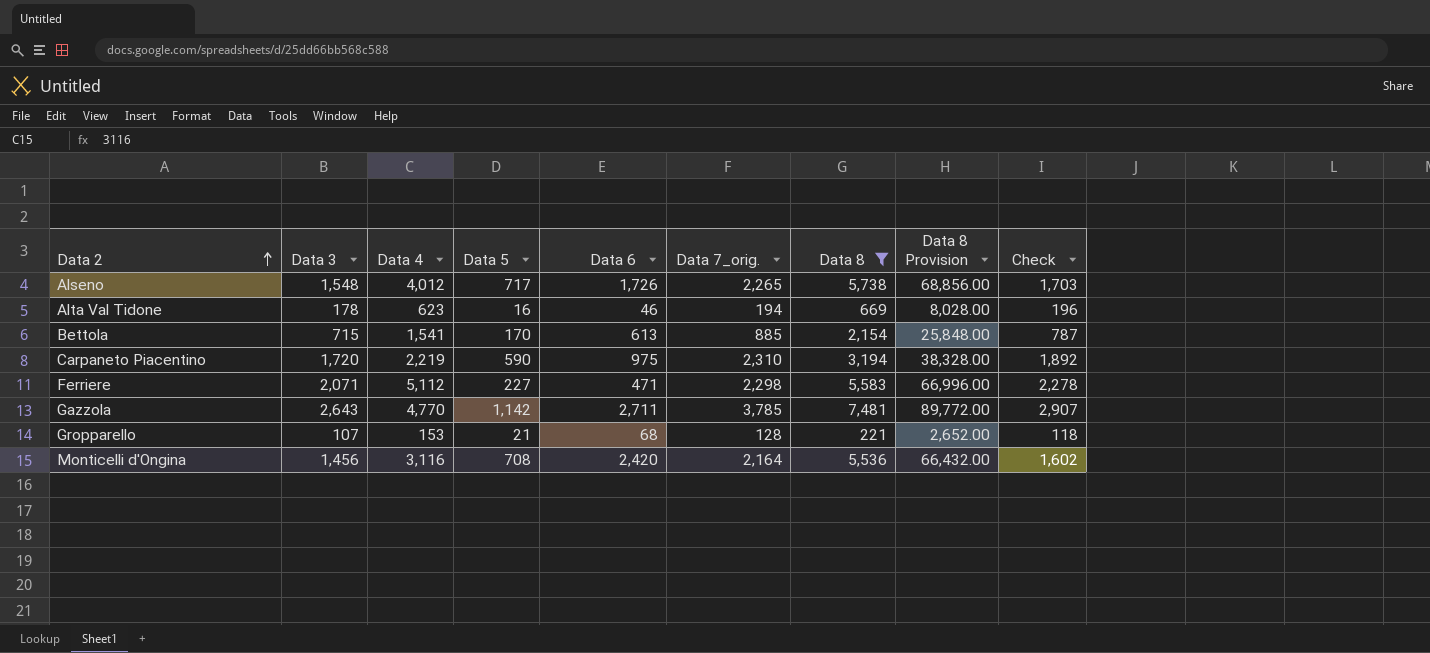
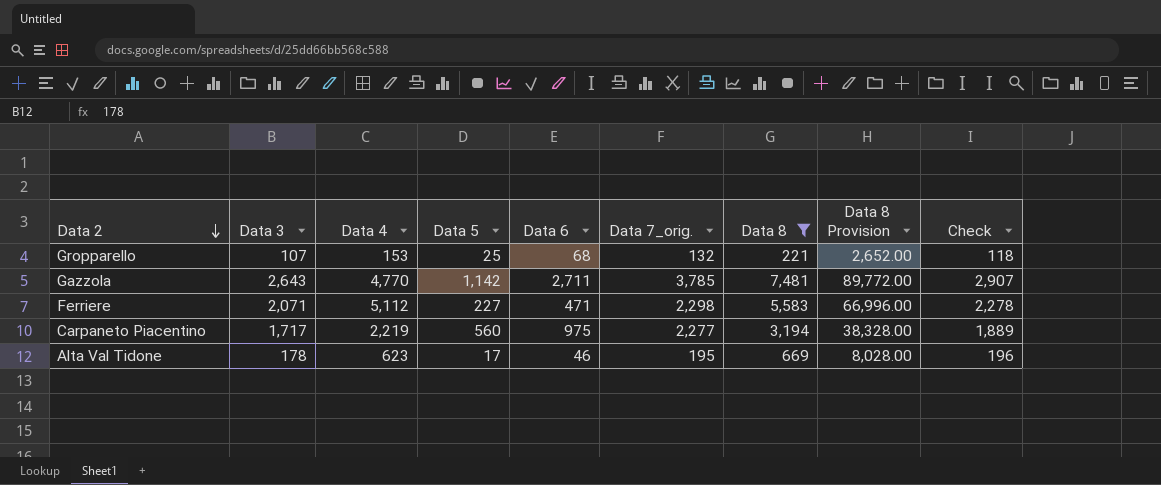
row order: Data 2 ascending -> Data 2 descending
row Alseno: 1,548 | 4,012 | 717 | 1,726 | 2,265 | 5,738 | 68,856.00 | 1,703 -> none
row Bettola: 715 | 1,541 | 170 | 613 | 885 | 2,154 | 25,848.00 | 787 -> none
row Monticelli d'Ongina: 1,456 | 3,116 | 708 | 2,420 | 2,164 | 5,536 | 66,432.00 | 1,602 -> none
Gropparello | Data 5: 21 -> 25
Gropparello | Data 7_orig.: 128 -> 132
Carpaneto Piacentino | Data 3: 1,720 -> 1,717
Carpaneto Piacentino | Data 5: 590 -> 560
Carpaneto Piacentino | Data 7_orig.: 2,310 -> 2,277
Carpaneto Piacentino | Check: 1,892 -> 1,889
Alta Val Tidone | Data 5: 16 -> 17
Alta Val Tidone | Data 7_orig.: 194 -> 195

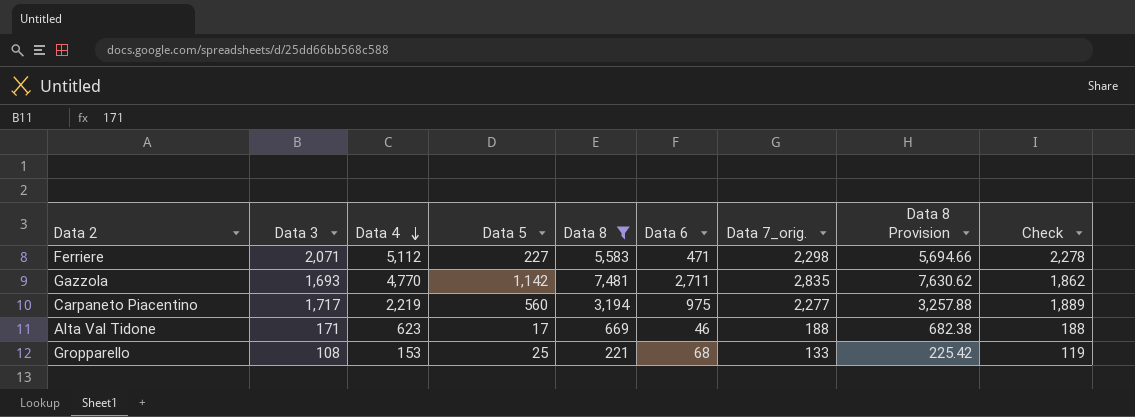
row order: Data 2 descending -> Data 4 descending
column Data 8 | position: 7 -> 5
column Data 8 Provision | formula: [Data 8] * 12 -> [Data 8] * 1.02
Gazzola | Data 3: 2,643 -> 1,693
Gazzola | Data 7_orig.: 3,785 -> 2,835
Gazzola | Check: 2,907 -> 1,862
Alta Val Tidone | Data 3: 178 -> 171
Alta Val Tidone | Data 7_orig.: 195 -> 188
Alta Val Tidone | Check: 196 -> 188
Gropparello | Data 3: 107 -> 108
Gropparello | Data 7_orig.: 132 -> 133
Gropparello | Check: 118 -> 119

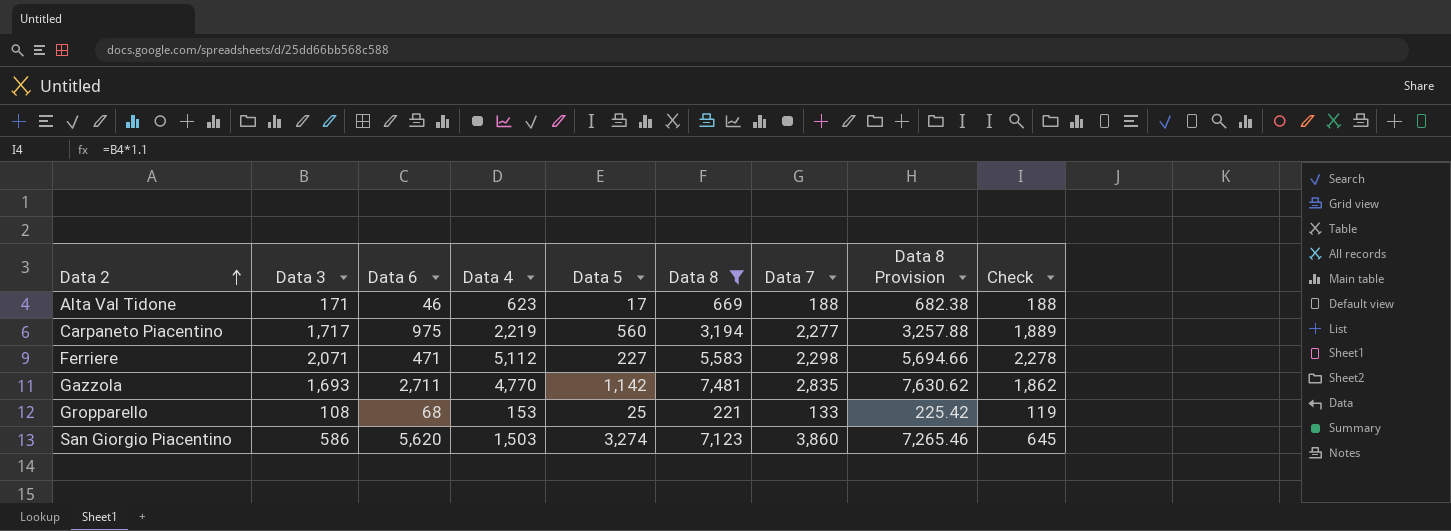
row order: Data 4 descending -> Data 2 ascending
column Data 6 | position: 6 -> 3
column name: Data 7_orig. -> Data 7
row San Giorgio Piacentino: none -> 586 | 5,620 | 1,503 | 3,274 | 7,123 | 3,860 | 7,265.46 | 645

